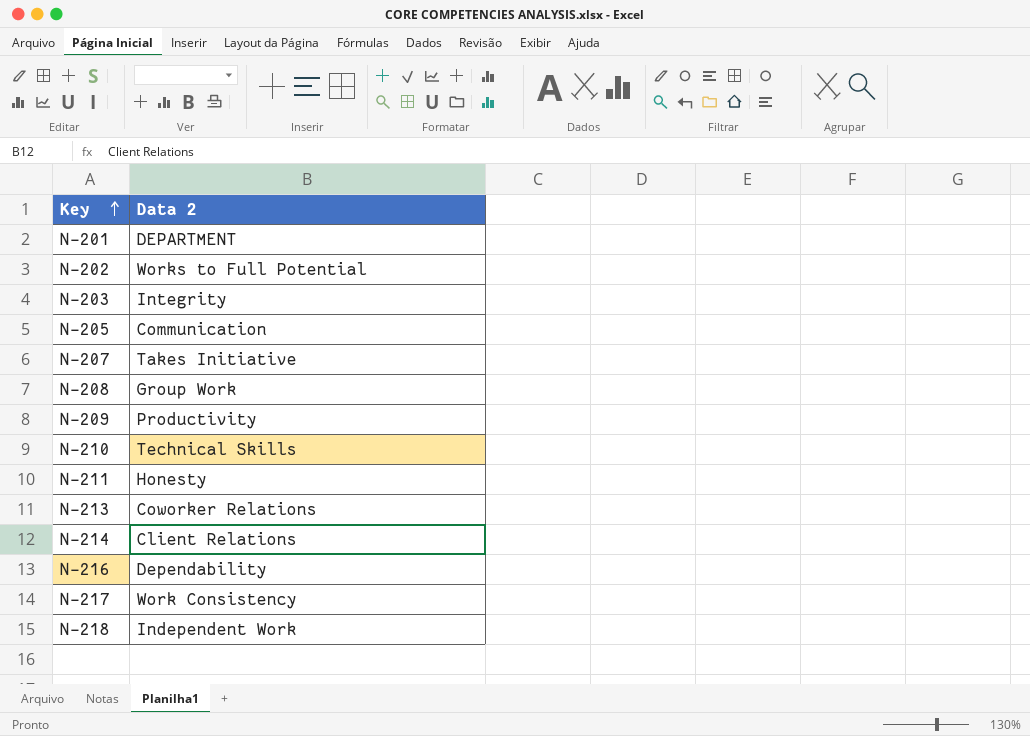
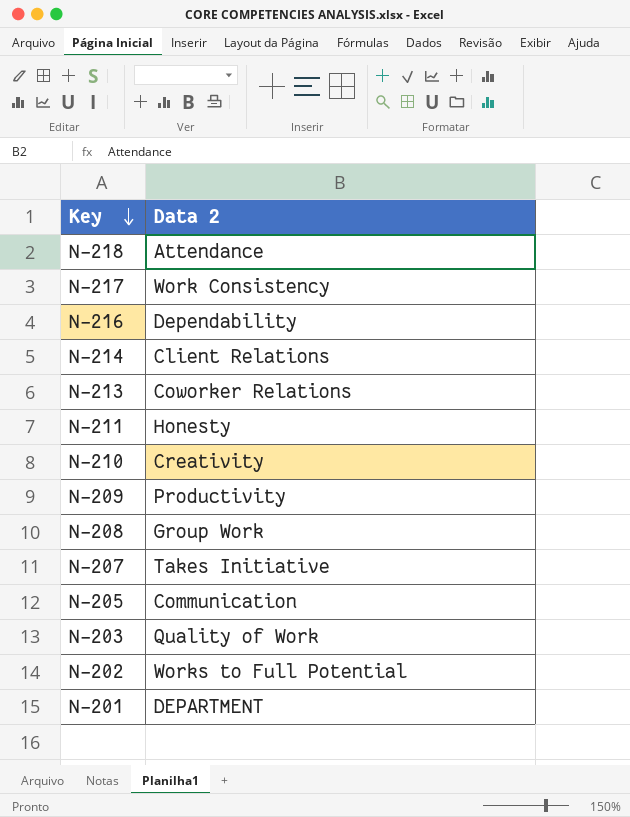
row order: Key ascending -> Key descending
N-218 | Data 2: Independent Work -> Attendance
N-210 | Data 2: Technical Skills -> Creativity
N-203 | Data 2: Integrity -> Quality of Work

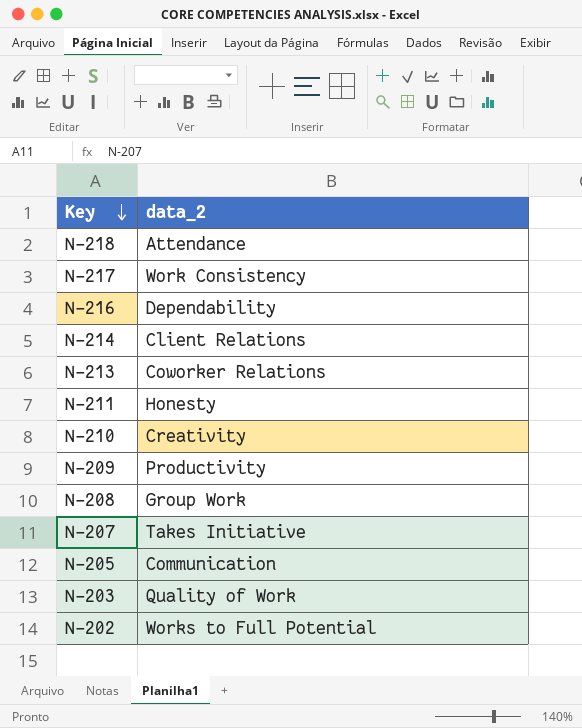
column name: Data 2 -> data_2
row N-201: DEPARTMENT -> none

